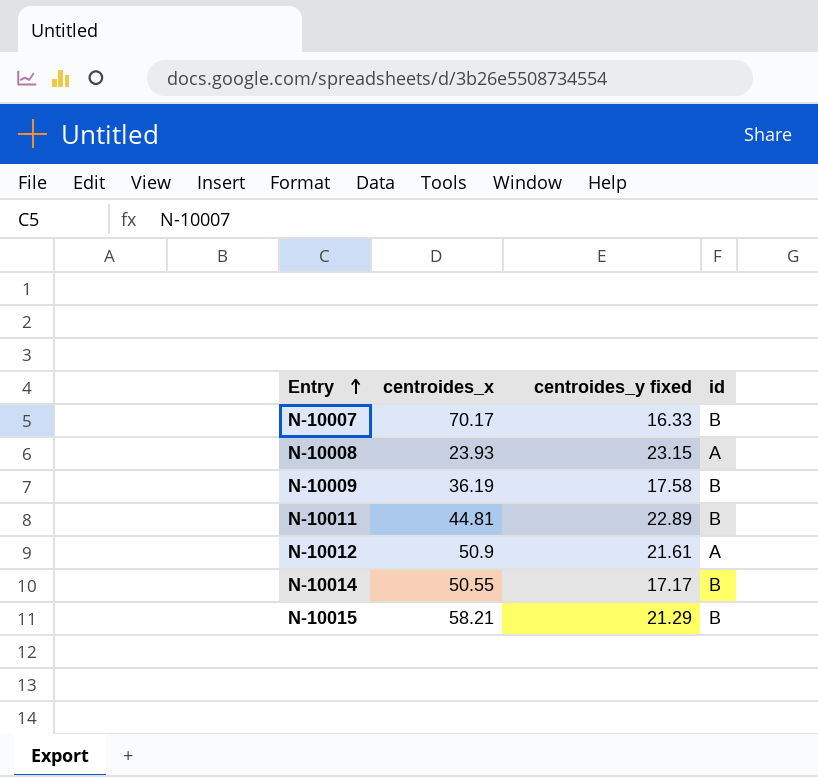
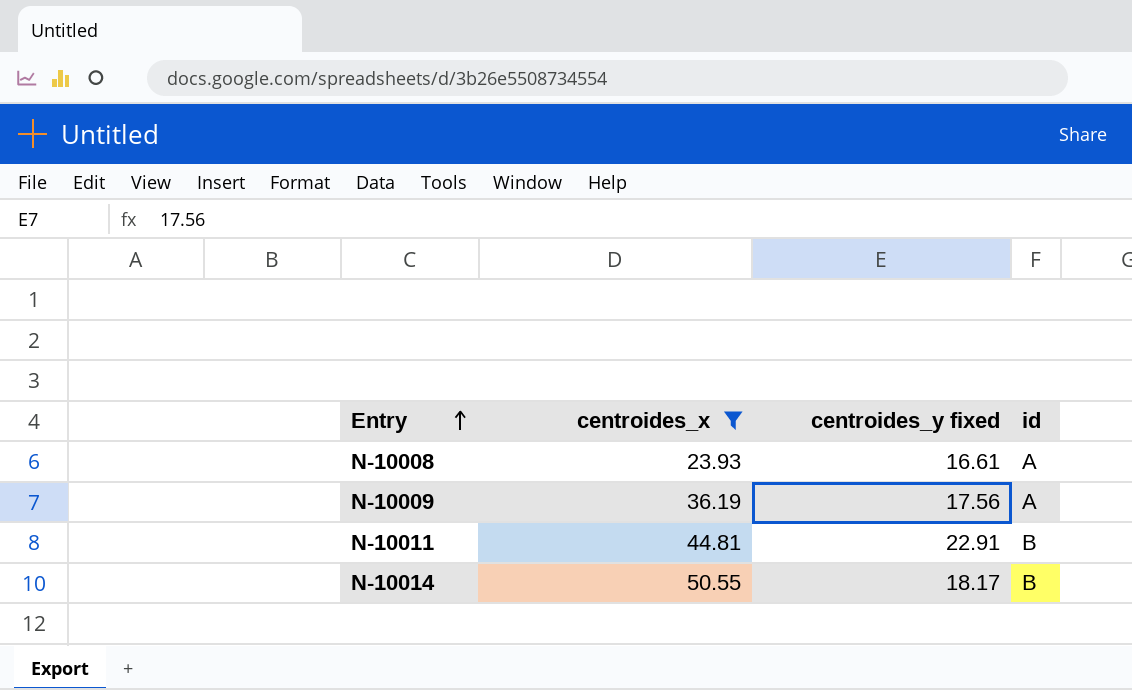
filter: none -> centroides_x <= 50.55
N-10008 | centroides_y fixed: 23.15 -> 16.61
N-10009 | centroides_y fixed: 17.58 -> 17.56
N-10009 | id: B -> A
N-10011 | centroides_y fixed: 22.89 -> 22.91
N-10014 | centroides_y fixed: 17.17 -> 18.17

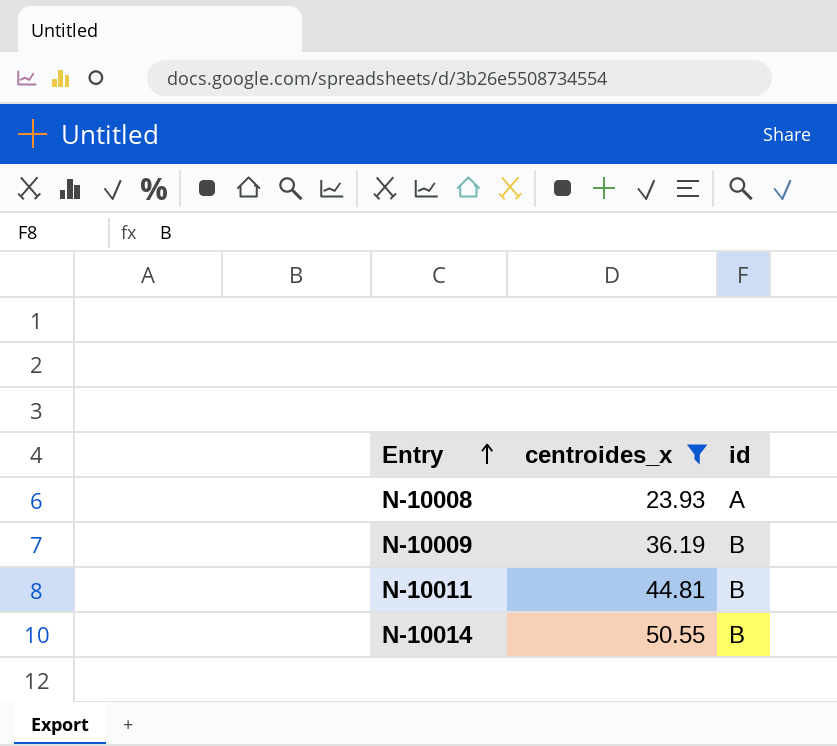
column centroides_y fixed | position: 3 -> none
N-10009 | id: A -> B

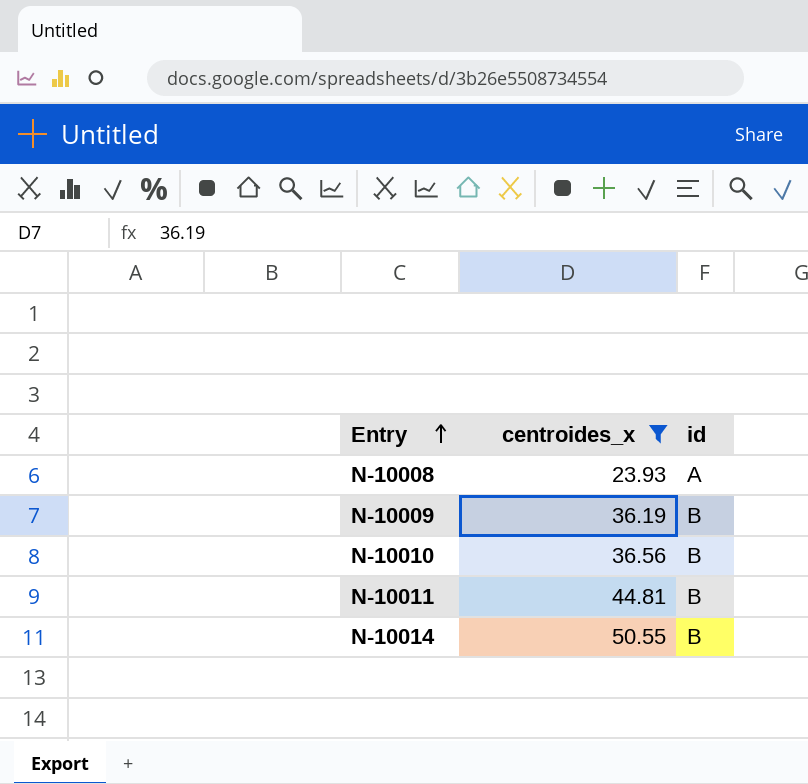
row N-10010: none -> 36.56 | B

